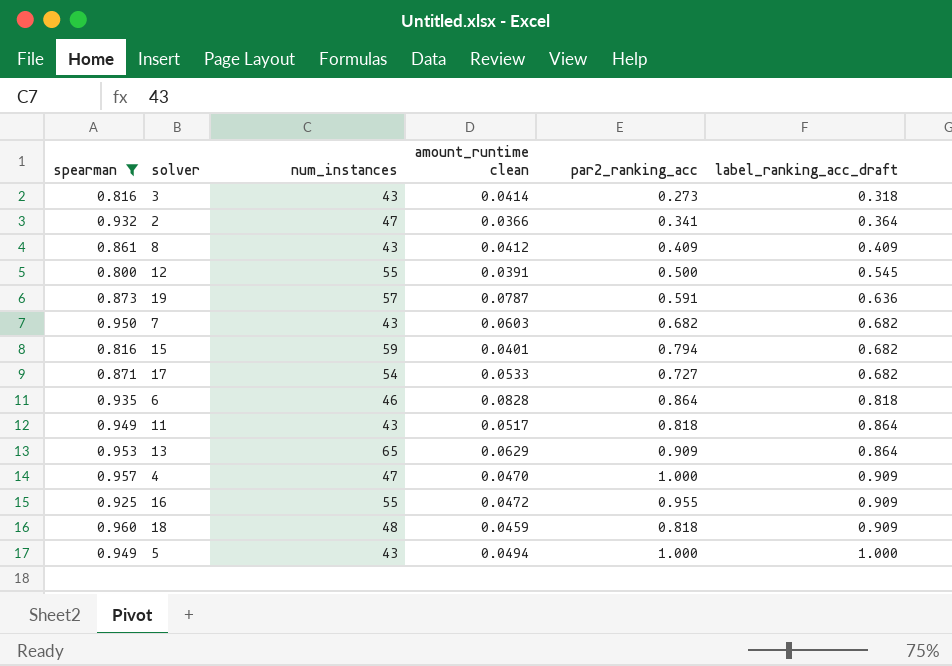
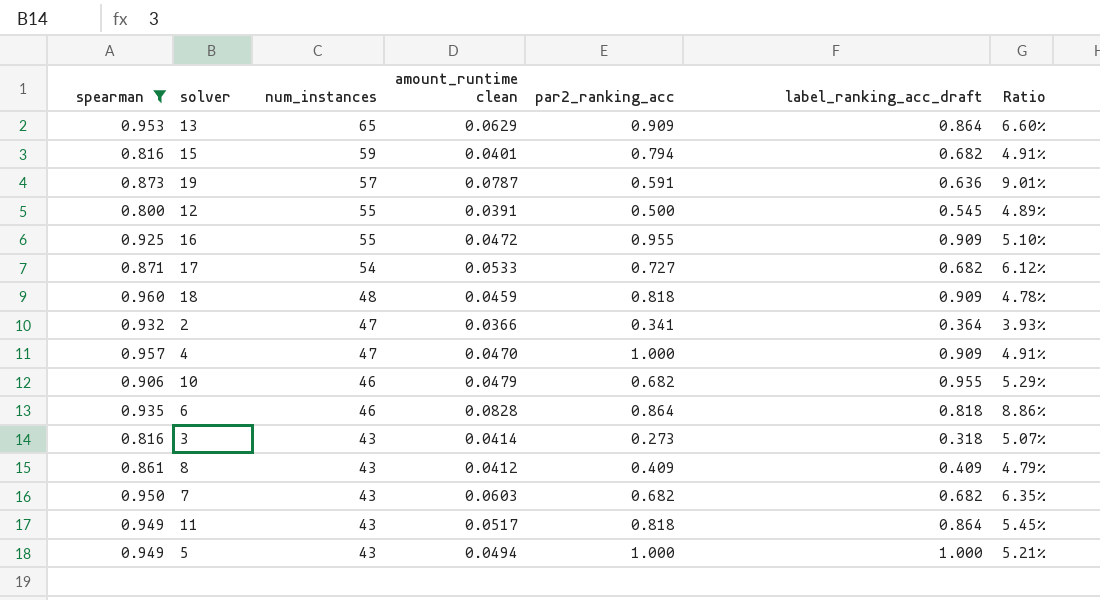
row order: label_ranking_acc_draft ascending -> num_instances descending
column Ratio | formula: none -> [amount_runtime clean] / [spearman]
row 10: none -> 0.906 | 46 | 0.0479 | 0.682 | 0.955 | 5.29%

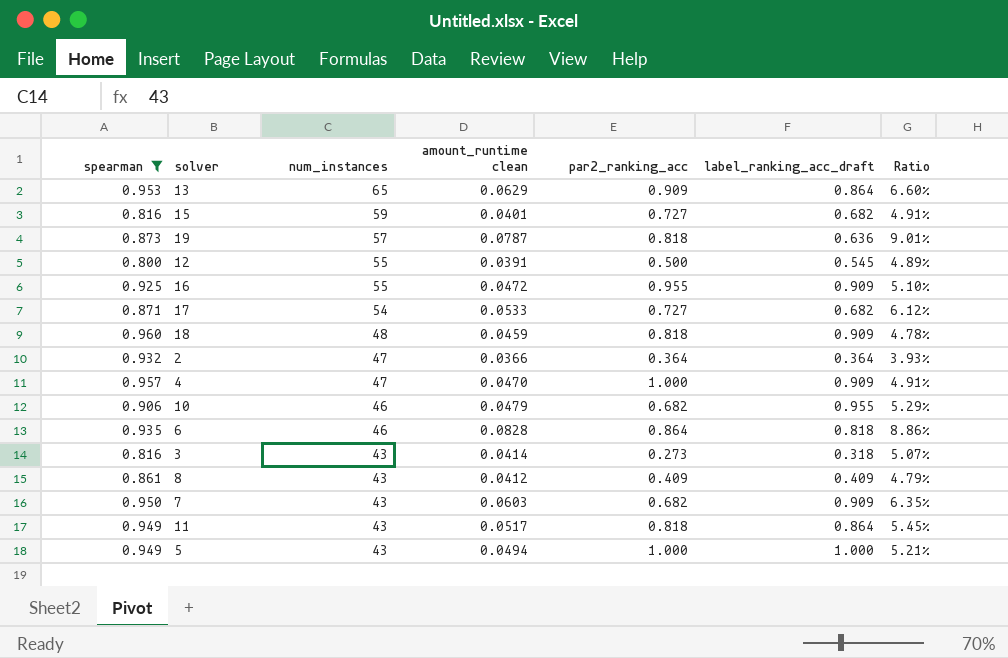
15 | par2_ranking_acc: 0.794 -> 0.727
19 | par2_ranking_acc: 0.591 -> 0.818
2 | par2_ranking_acc: 0.341 -> 0.364
7 | label_ranking_acc_draft: 0.682 -> 0.909

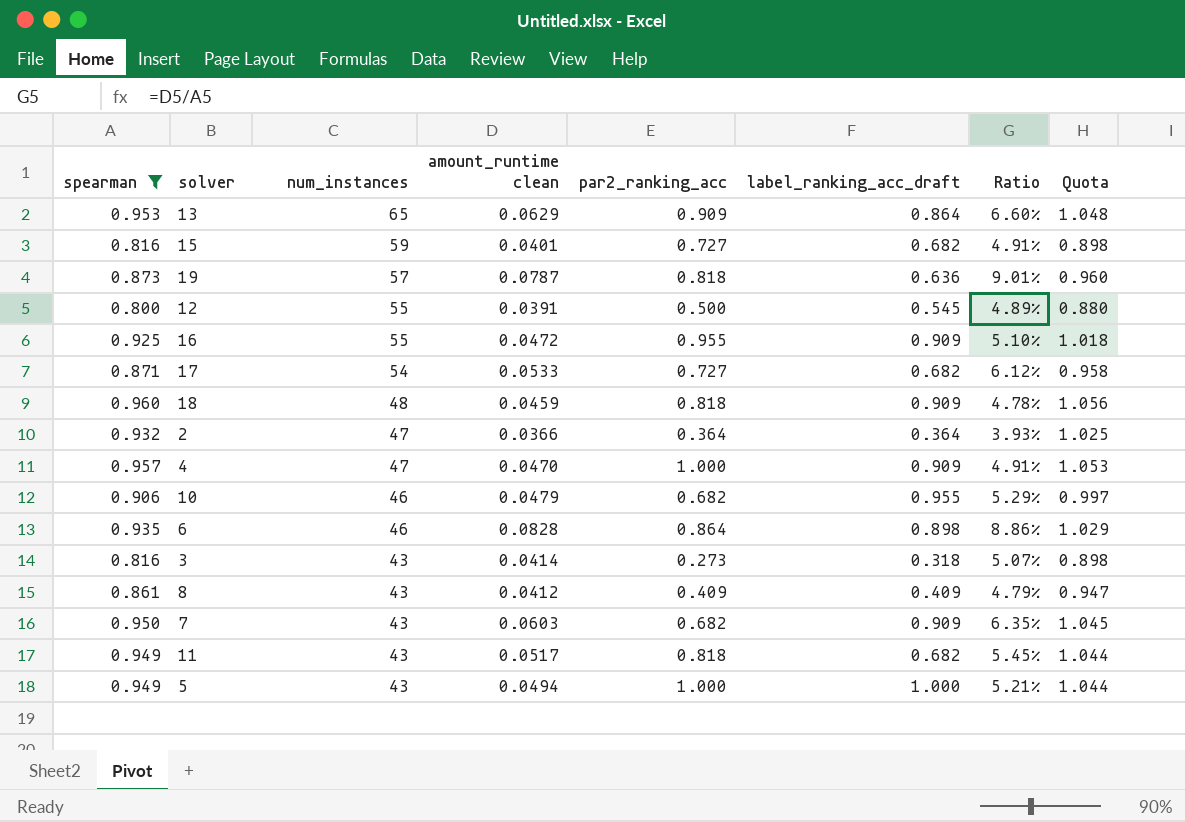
column Quota | formula: none -> [spearman] * 1.1
6 | label_ranking_acc_draft: 0.818 -> 0.898
11 | label_ranking_acc_draft: 0.864 -> 0.682

